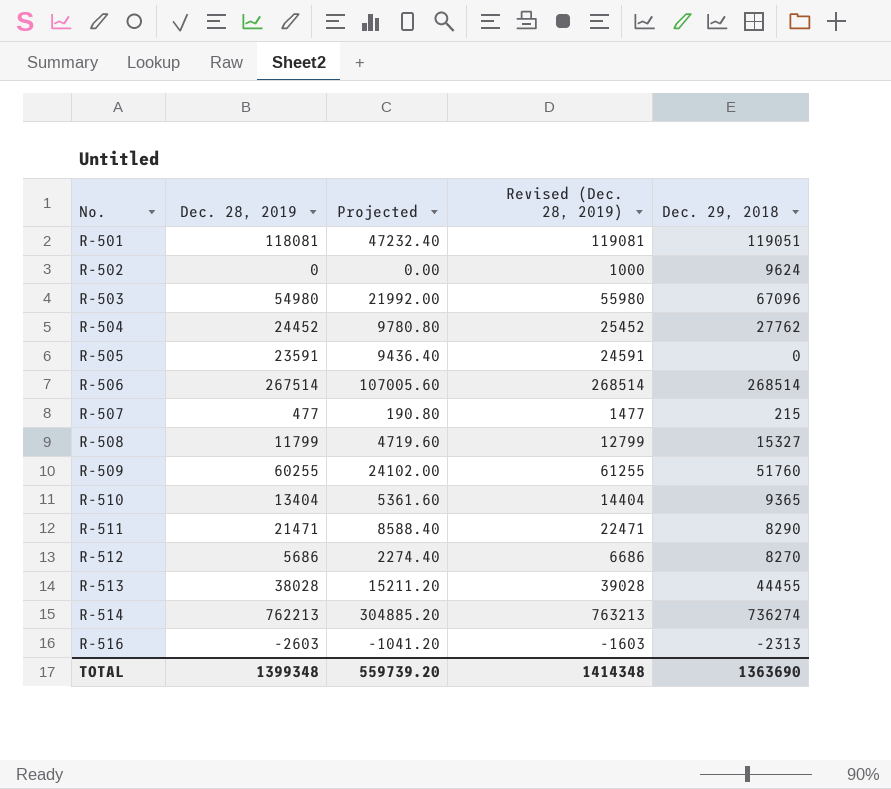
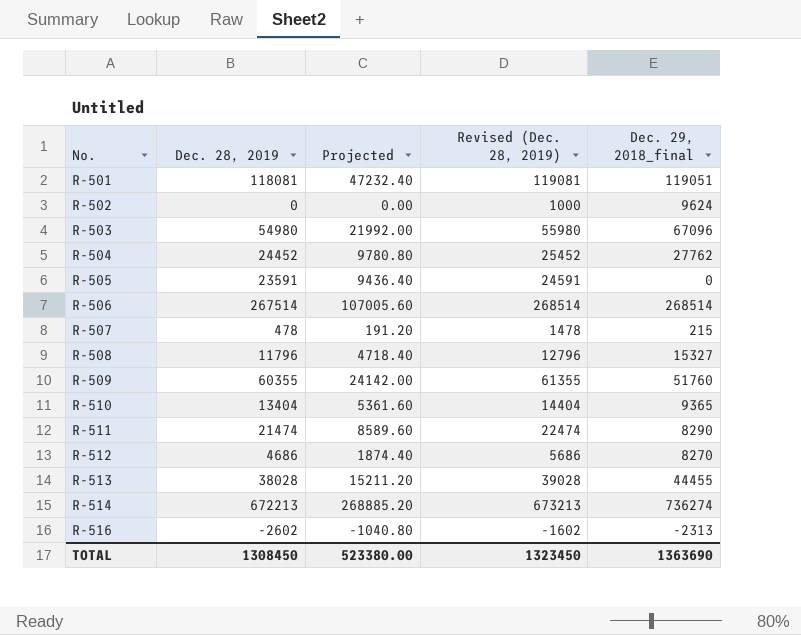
column name: Dec. 29, 2018 -> Dec. 29, 2018_final
R-507 | Dec. 28, 2019: 477 -> 478
R-507 | Projected: 190.80 -> 191.20
R-507 | Revised (Dec. 28, 2019): 1477 -> 1478
R-508 | Dec. 28, 2019: 11799 -> 11796
R-508 | Projected: 4719.60 -> 4718.40
R-508 | Revised (Dec. 28, 2019): 12799 -> 12796
R-509 | Dec. 28, 2019: 60255 -> 60355
R-509 | Projected: 24102.00 -> 24142.00
R-509 | Revised (Dec. 28, 2019): 61255 -> 61355
R-511 | Dec. 28, 2019: 21471 -> 21474
R-511 | Projected: 8588.40 -> 8589.60
R-511 | Revised (Dec. 28, 2019): 22471 -> 22474
R-512 | Dec. 28, 2019: 5686 -> 4686
R-512 | Projected: 2274.40 -> 1874.40
R-512 | Revised (Dec. 28, 2019): 6686 -> 5686
R-514 | Dec. 28, 2019: 762213 -> 672213
R-514 | Projected: 304885.20 -> 268885.20
R-514 | Revised (Dec. 28, 2019): 763213 -> 673213
R-516 | Dec. 28, 2019: -2603 -> -2602
R-516 | Projected: -1041.20 -> -1040.80
R-516 | Revised (Dec. 28, 2019): -1603 -> -1602
TOTAL | Dec. 28, 2019: 1399348 -> 1308450
TOTAL | Projected: 559739.20 -> 523380.00
TOTAL | Revised (Dec. 28, 2019): 1414348 -> 1323450

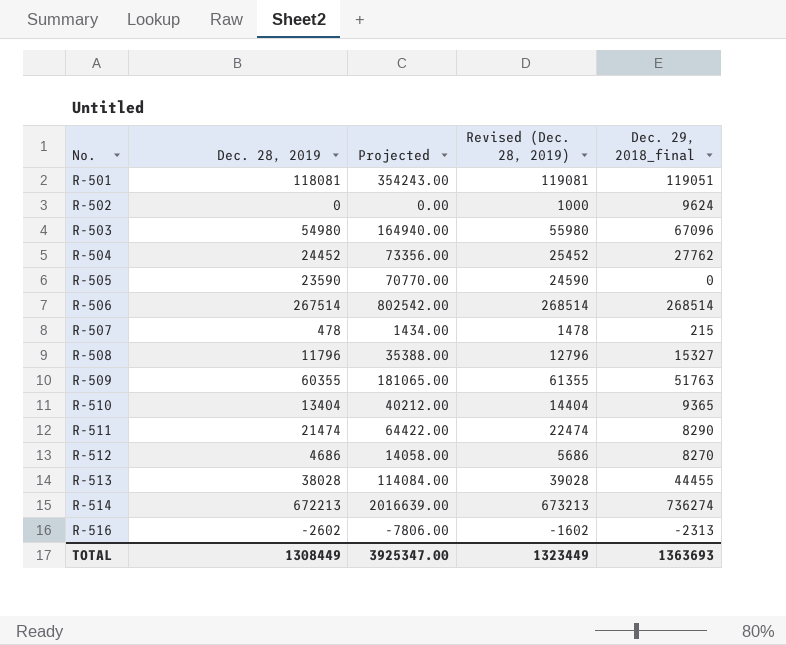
column Projected | formula: [Dec. 28, 2019] * 0.4 -> [Dec. 28, 2019] * 3
R-505 | Dec. 28, 2019: 23591 -> 23590
R-505 | Revised (Dec. 28, 2019): 24591 -> 24590
R-509 | Dec. 29, 2018_final: 51760 -> 51763
TOTAL | Dec. 28, 2019: 1308450 -> 1308449
TOTAL | Projected: 523380.00 -> 3925347.00
TOTAL | Revised (Dec. 28, 2019): 1323450 -> 1323449
TOTAL | Dec. 29, 2018_final: 1363690 -> 1363693

